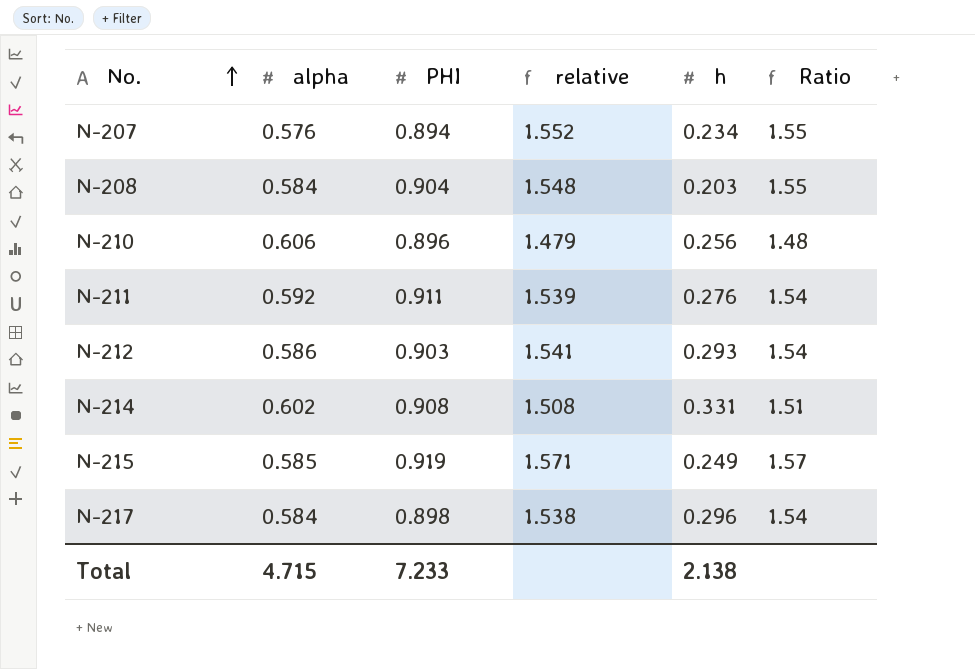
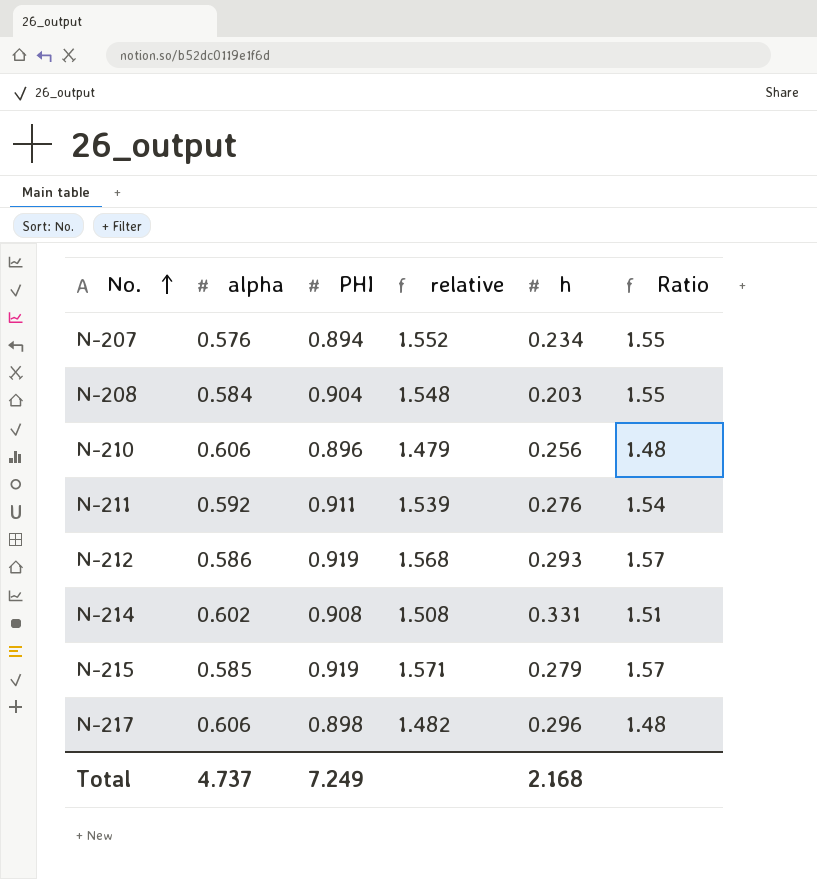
N-212 | PHI: 0.903 -> 0.919
N-212 | relative: 1.541 -> 1.568
N-212 | Ratio: 1.54 -> 1.57
N-215 | h: 0.249 -> 0.279
N-217 | alpha: 0.584 -> 0.606
N-217 | relative: 1.538 -> 1.482
N-217 | Ratio: 1.54 -> 1.48
Total | alpha: 4.715 -> 4.737
Total | PHI: 7.233 -> 7.249
Total | h: 2.138 -> 2.168

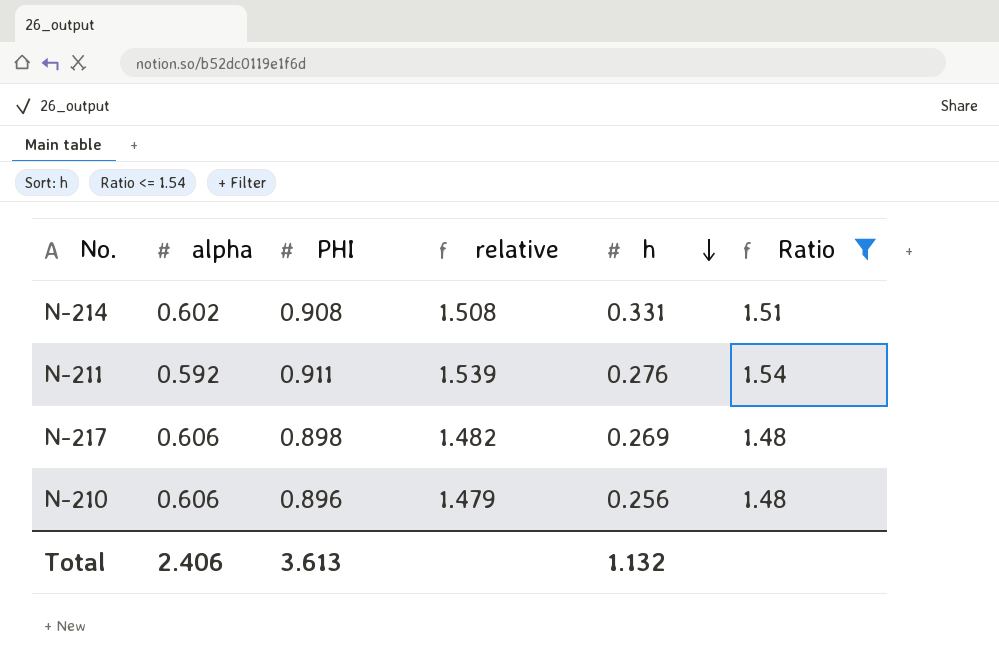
filter: none -> Ratio <= 1.54
row order: No. ascending -> h descending
N-217 | h: 0.296 -> 0.269
Total | alpha: 4.737 -> 2.406
Total | PHI: 7.249 -> 3.613
Total | h: 2.168 -> 1.132

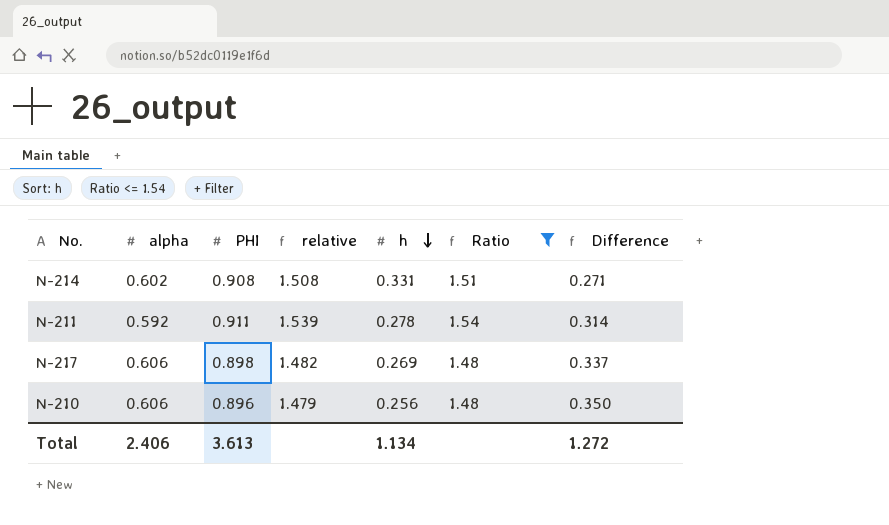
column Difference | formula: none -> [alpha] - [h]
N-211 | h: 0.276 -> 0.278
Total | h: 1.132 -> 1.134

